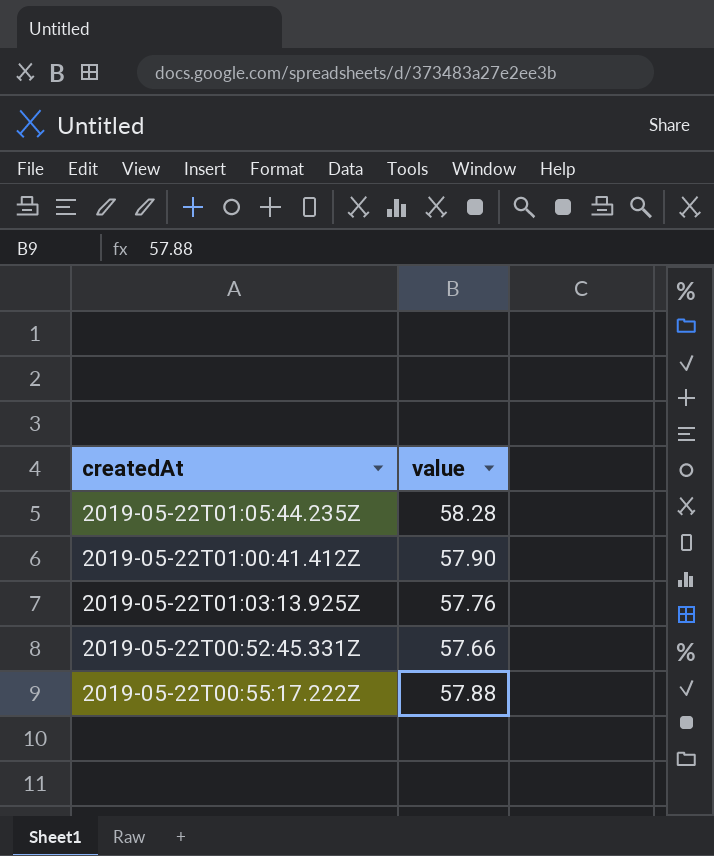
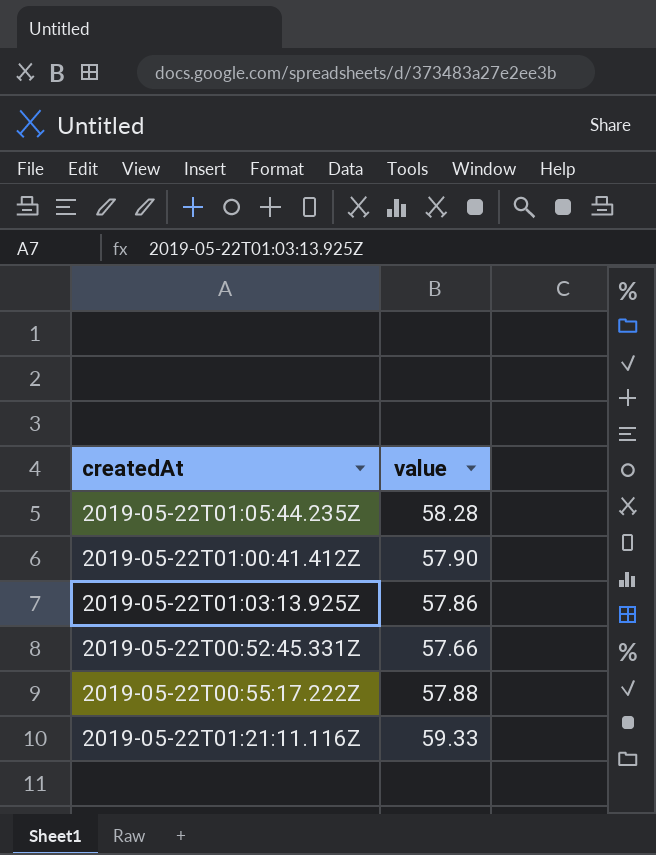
2019-05-22T01:03:13.925Z | value: 57.76 -> 57.86
row 2019-05-22T01:21:11.116Z: none -> 59.33

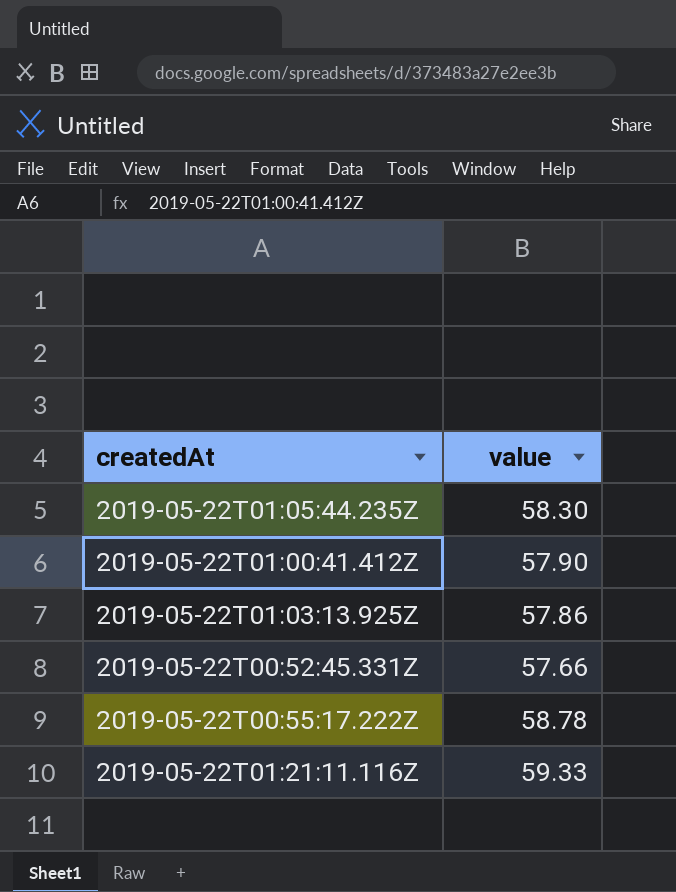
2019-05-22T01:05:44.235Z | value: 58.28 -> 58.30
2019-05-22T00:55:17.222Z | value: 57.88 -> 58.78

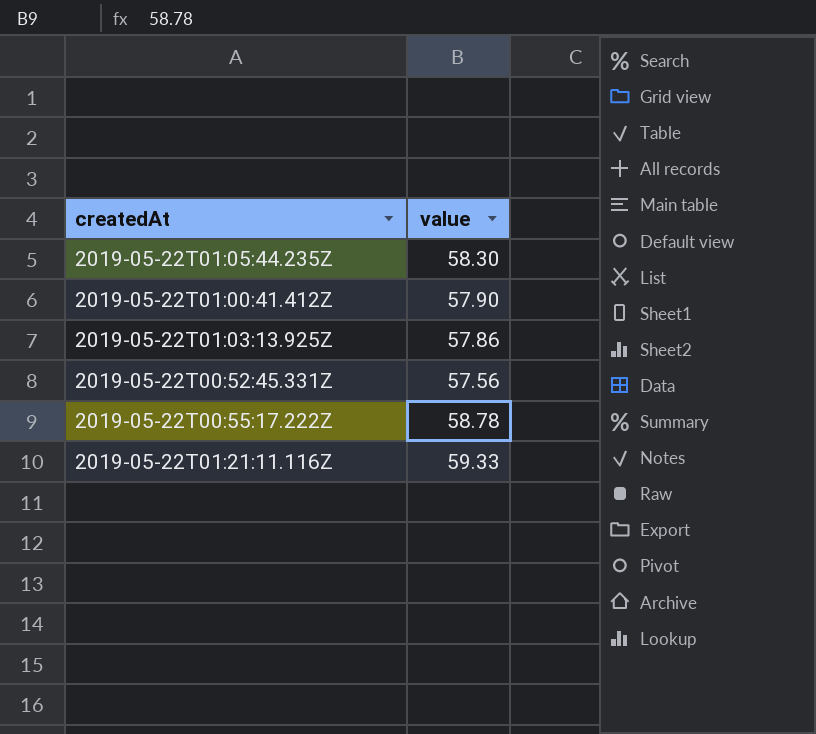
2019-05-22T00:52:45.331Z | value: 57.66 -> 57.56

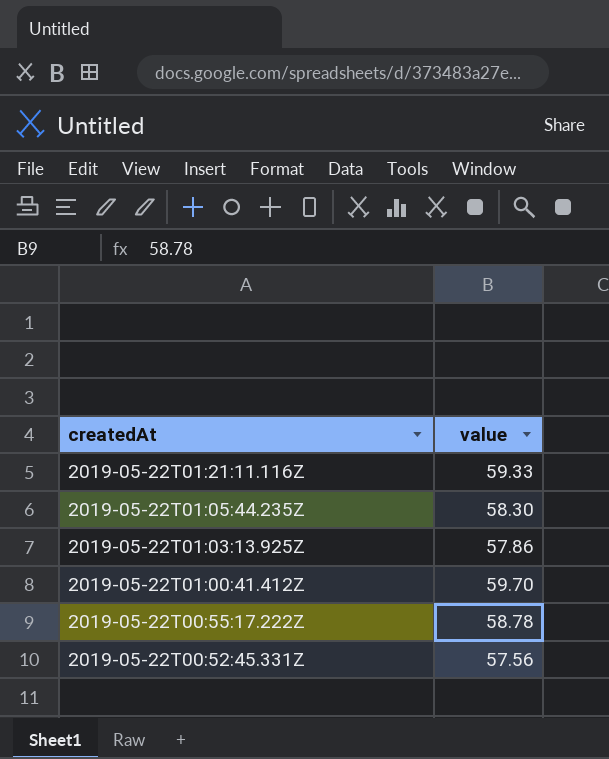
row order: none -> createdAt descending
2019-05-22T01:00:41.412Z | value: 57.90 -> 59.70

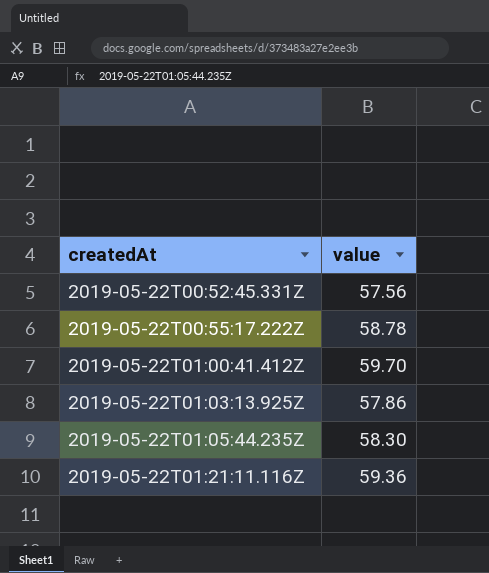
row order: createdAt descending -> createdAt ascending
2019-05-22T01:21:11.116Z | value: 59.33 -> 59.36

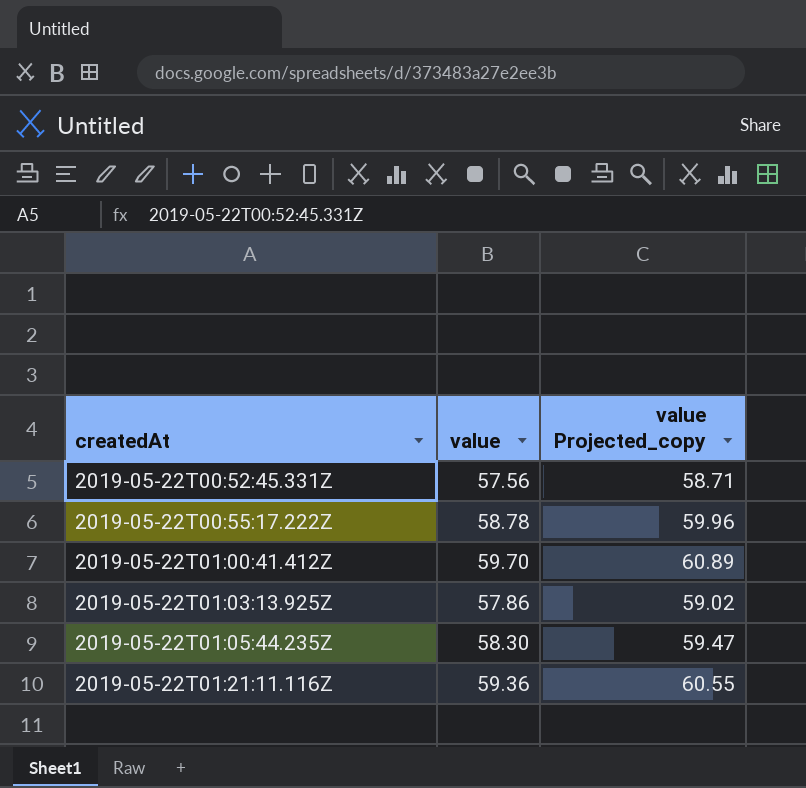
column value Projected_copy | formula: none -> [value] * 1.02

